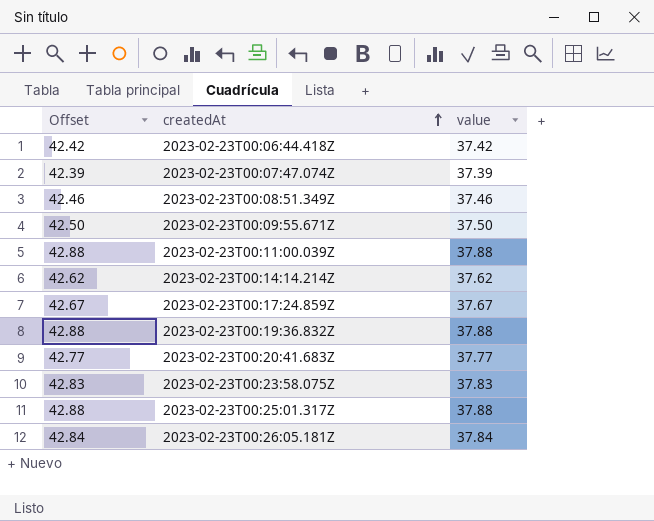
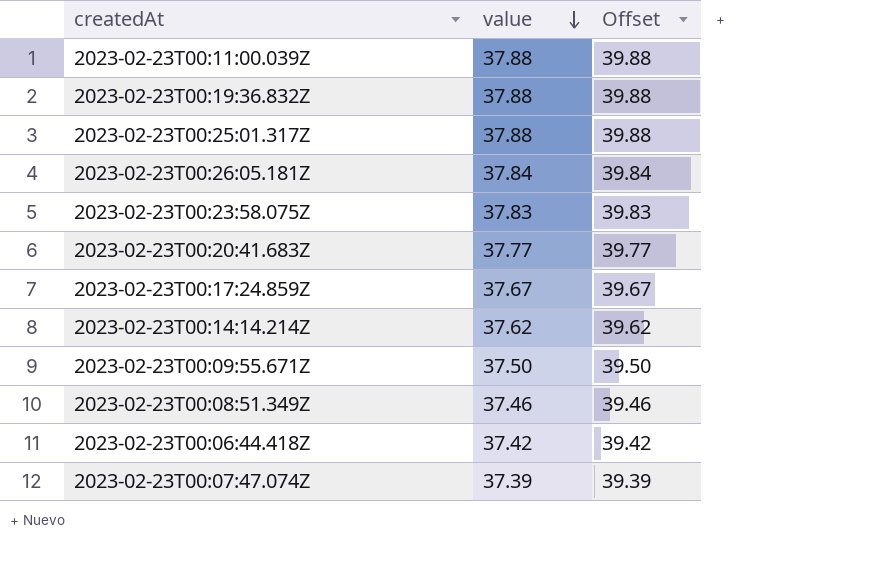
row order: createdAt ascending -> value descending
column Offset | formula: [value] + 5 -> [value] + 2
column Offset | position: 1 -> 3

